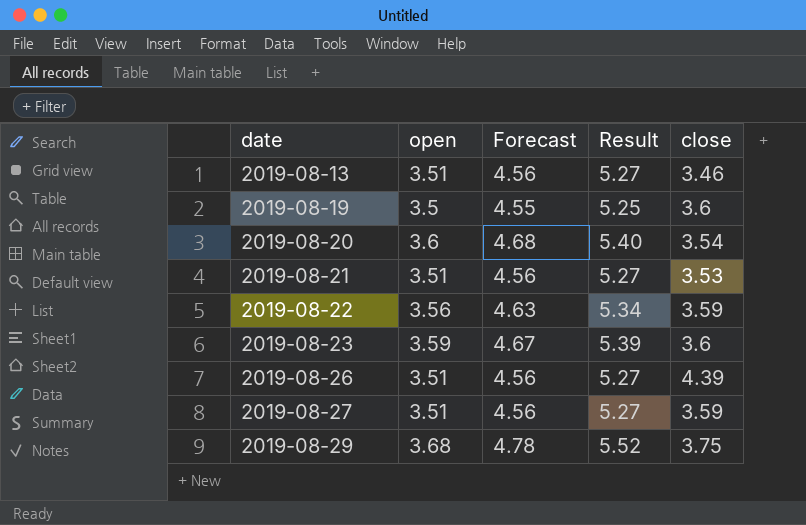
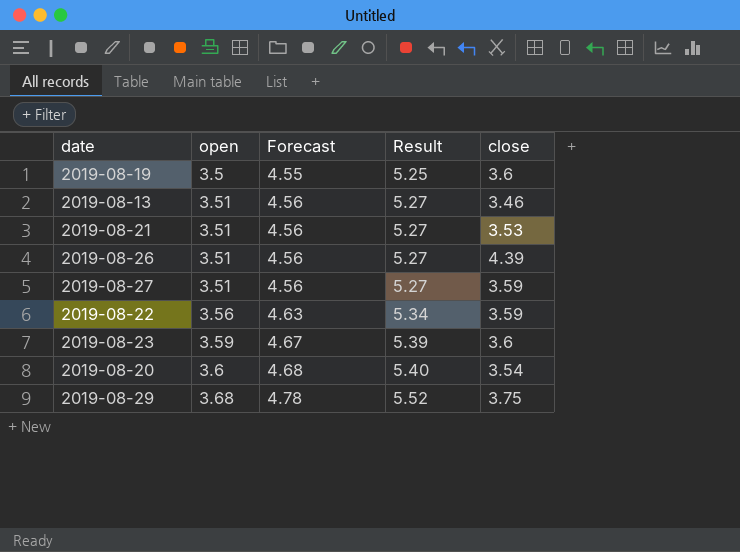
row order: date ascending -> open ascending

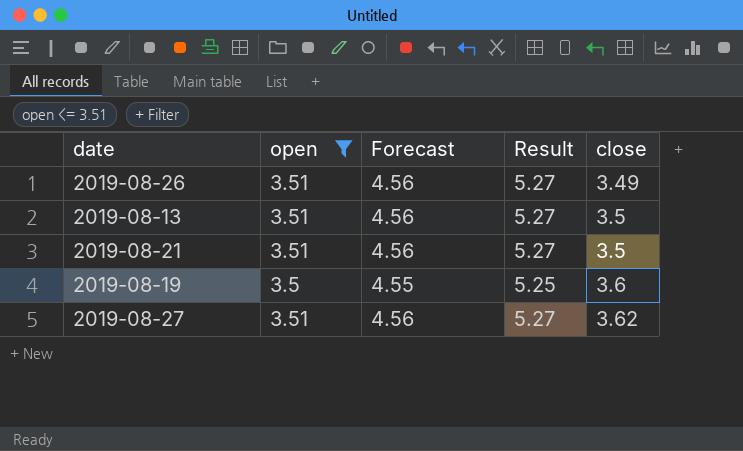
filter: none -> open <= 3.51
row order: open ascending -> close ascending
2019-08-26 | close: 4.39 -> 3.49
2019-08-13 | close: 3.46 -> 3.5
2019-08-21 | close: 3.53 -> 3.5
2019-08-27 | close: 3.59 -> 3.62

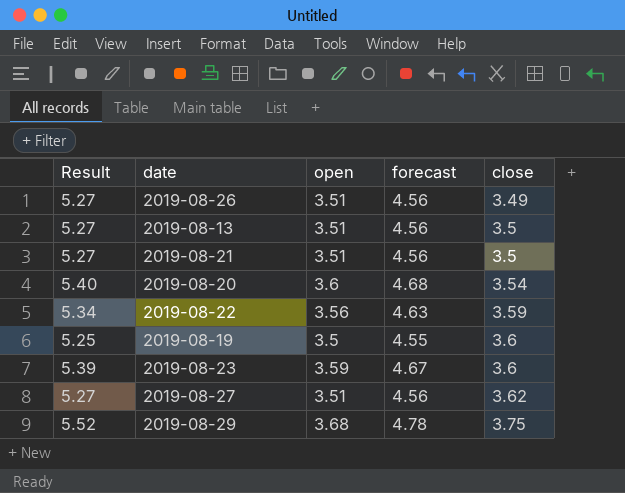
filter: open <= 3.51 -> none
column Result | position: 4 -> 1
column name: Forecast -> forecast

